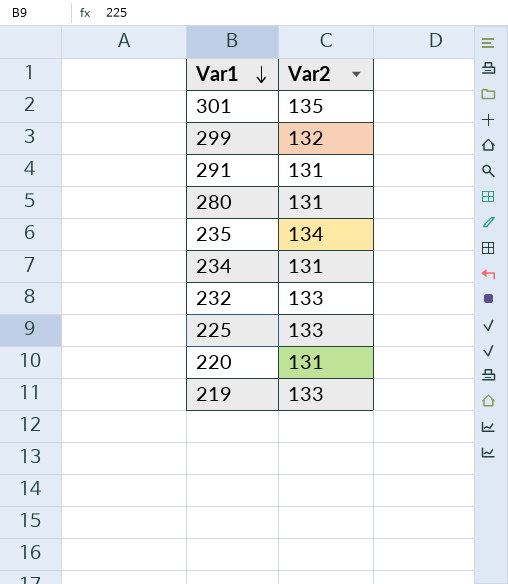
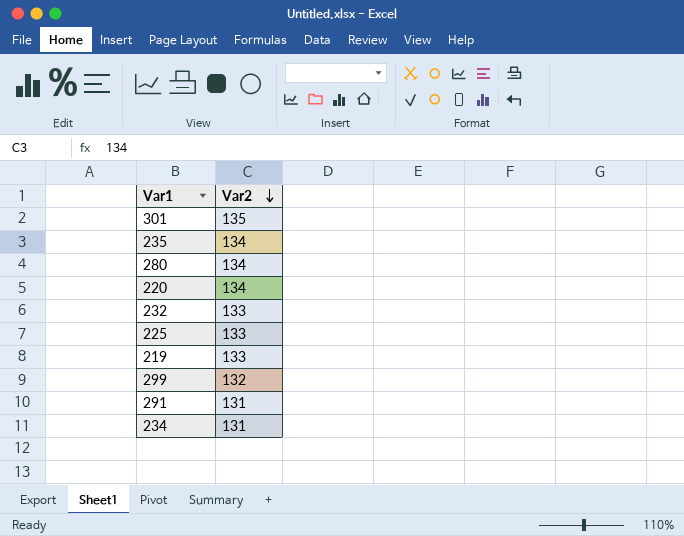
row order: Var1 descending -> Var2 descending
280 | Var2: 131 -> 134
220 | Var2: 131 -> 134

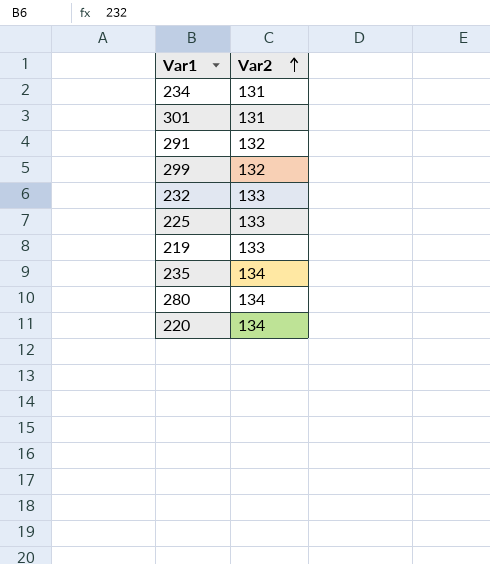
row order: Var2 descending -> Var2 ascending
301 | Var2: 135 -> 131
291 | Var2: 131 -> 132

